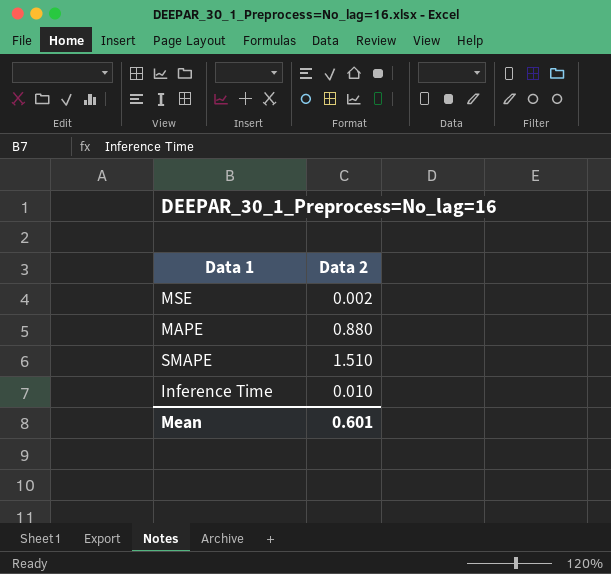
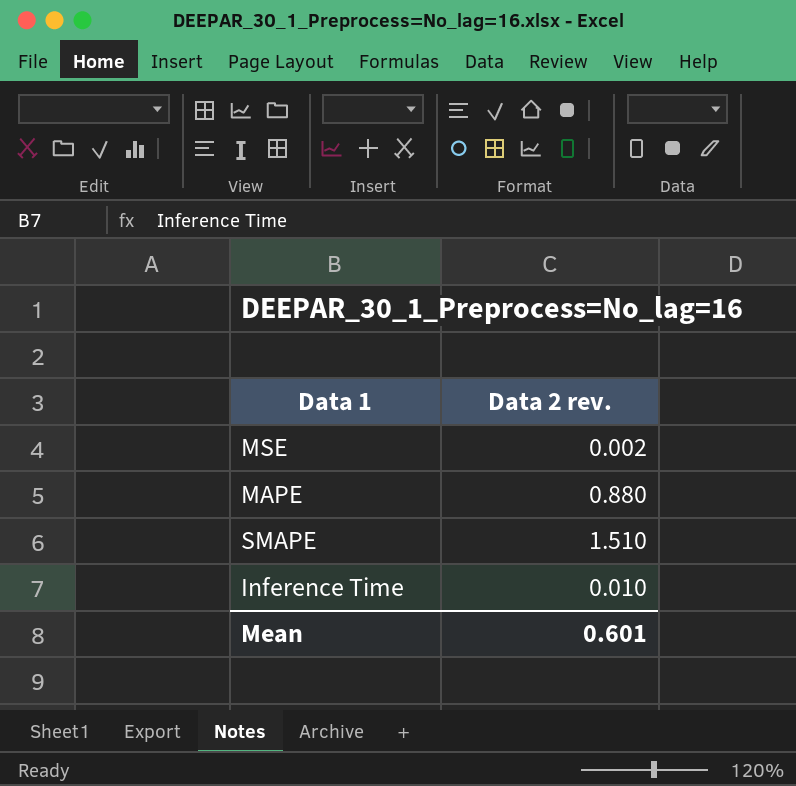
column name: Data 2 -> Data 2 rev.

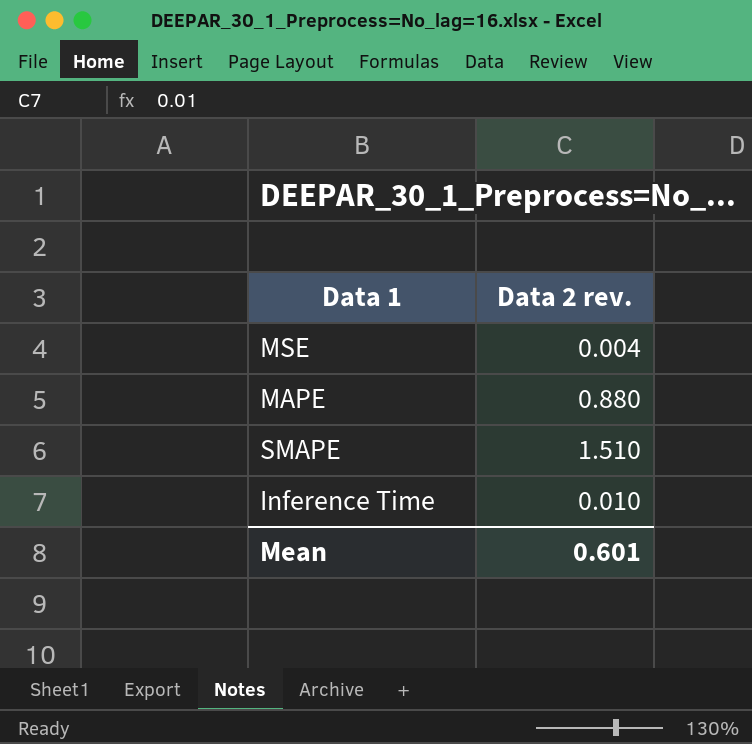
MSE | Data 2 rev.: 0.002 -> 0.004

